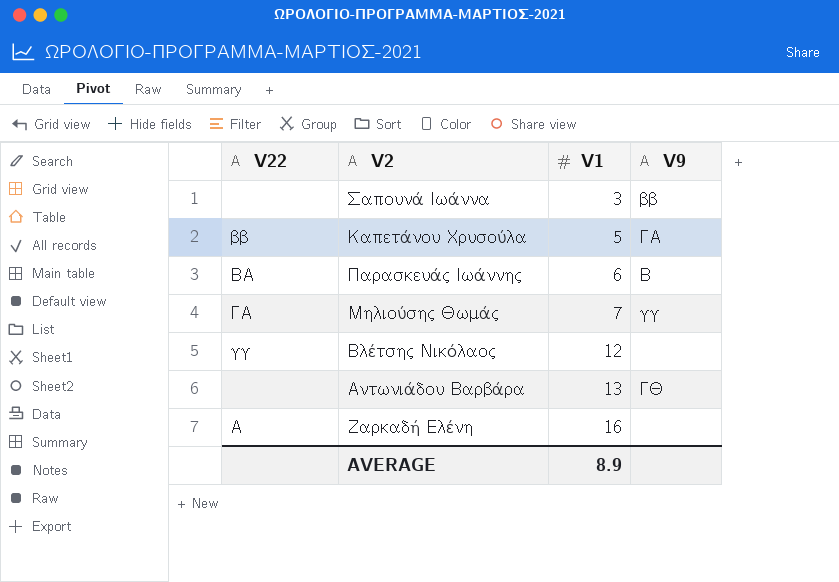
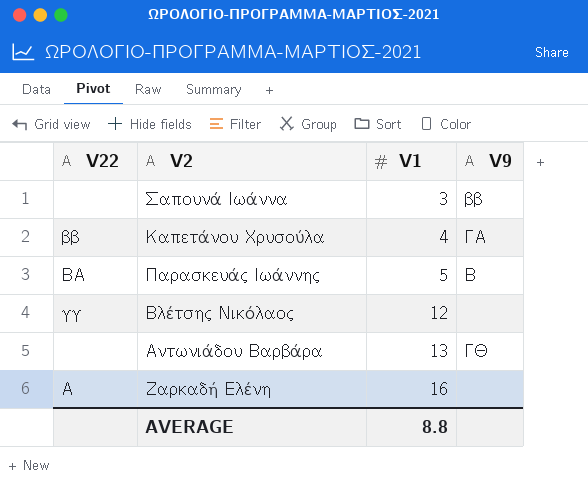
row Μηλιούσης Θωμάς: ΓΑ | 7 | γγ -> none
Καπετάνου Χρυσούλα | V1: 5 -> 4
Παρασκευάς Ιωάννης | V1: 6 -> 5
AVERAGE | V1: 8.9 -> 8.8

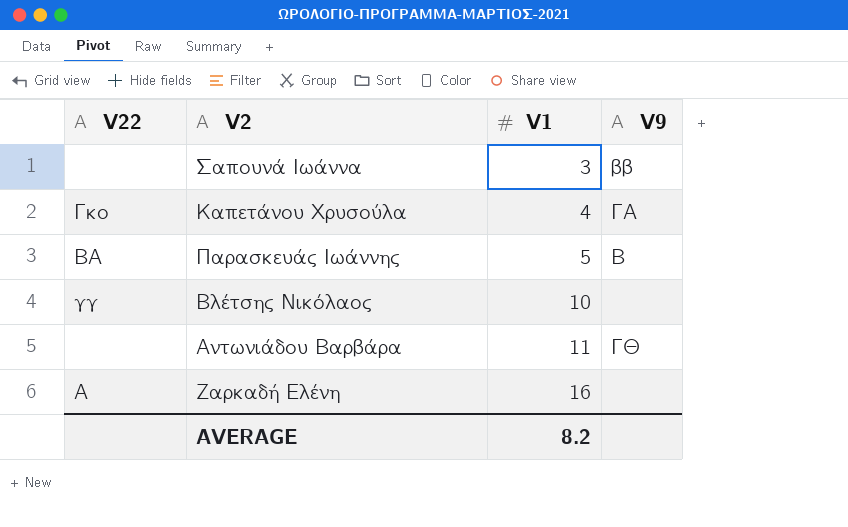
Καπετάνου Χρυσούλα | V22: ββ -> Γκο
Βλέτσης Νικόλαος | V1: 12 -> 10
Αντωνιάδου Βαρβάρα | V1: 13 -> 11
AVERAGE | V1: 8.8 -> 8.2

